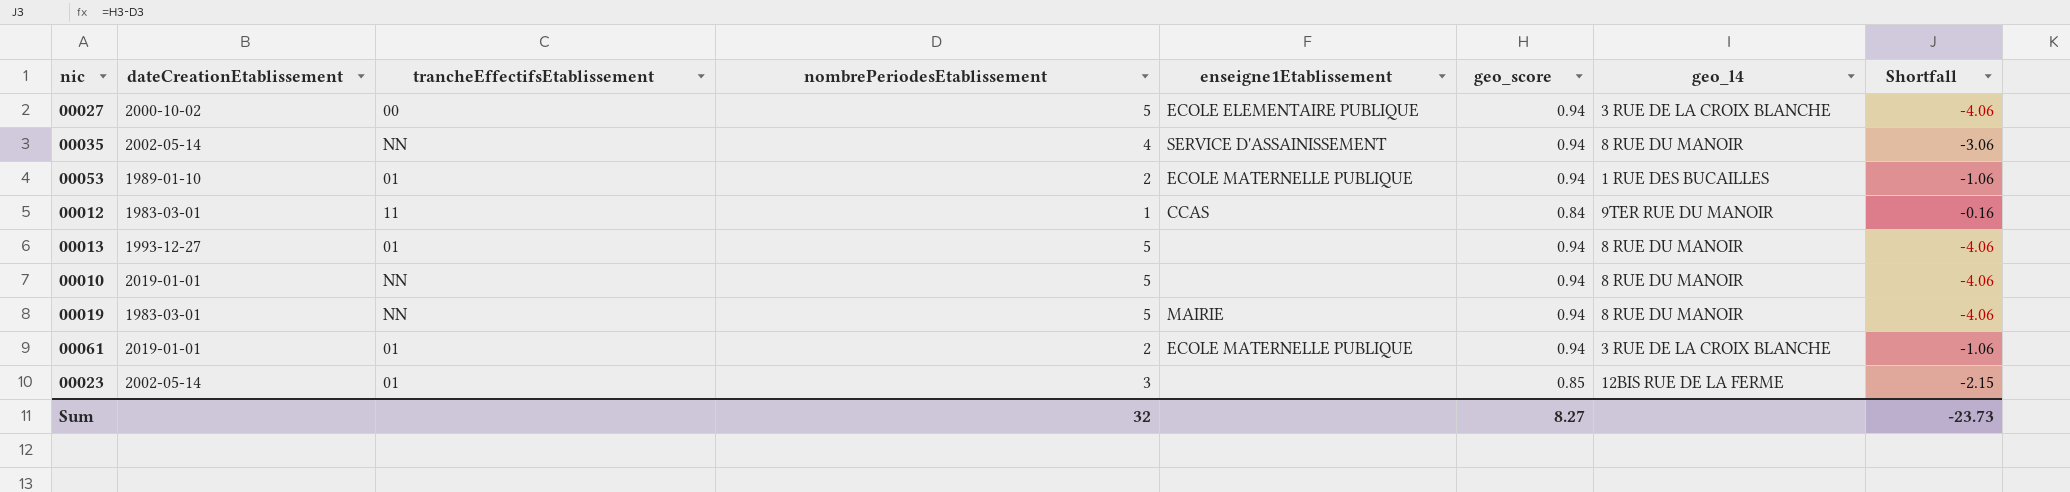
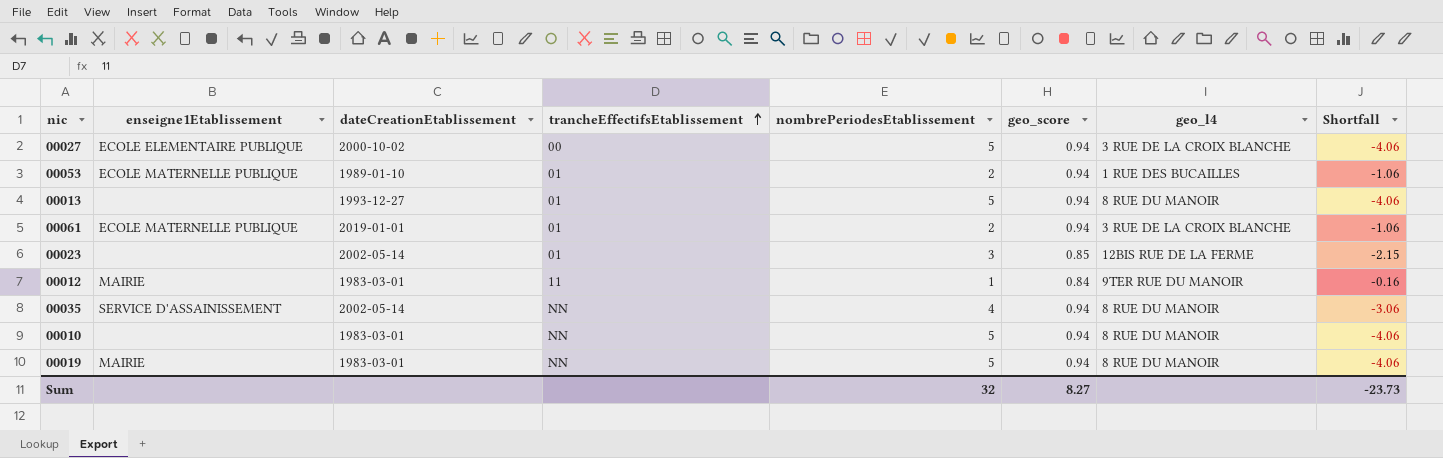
row order: none -> trancheEffectifsEtablissement ascending
column enseigne1Etablissement | position: 5 -> 2
00012 | enseigne1Etablissement: CCAS -> MAIRIE
00010 | dateCreationEtablissement: 2019-01-01 -> 1983-03-01

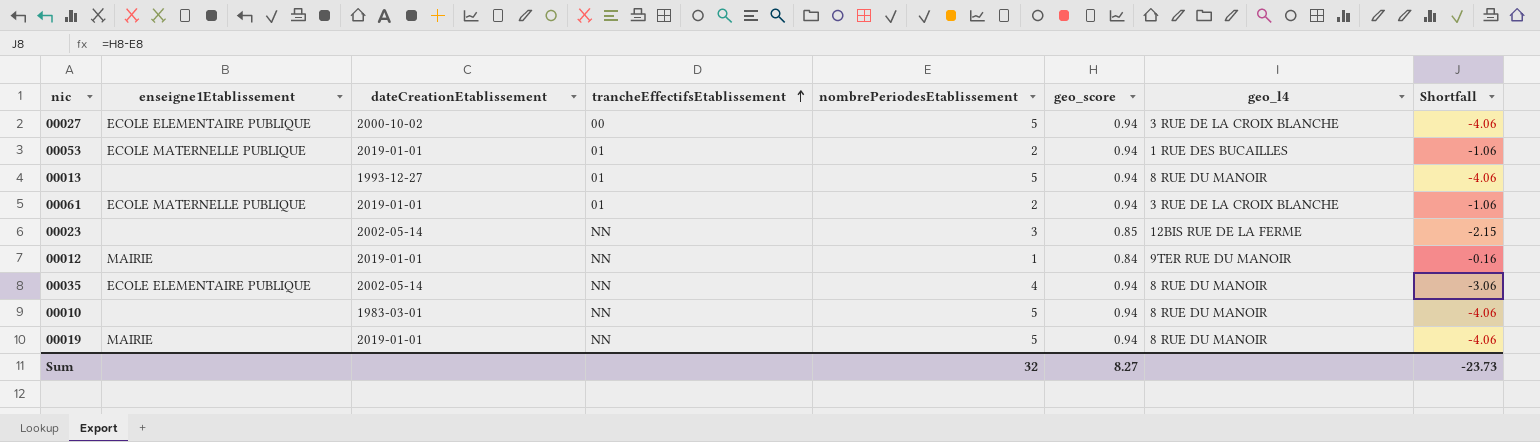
00053 | dateCreationEtablissement: 1989-01-10 -> 2019-01-01
00023 | trancheEffectifsEtablissement: 01 -> NN
00012 | dateCreationEtablissement: 1983-03-01 -> 2019-01-01
00012 | trancheEffectifsEtablissement: 11 -> NN
00035 | enseigne1Etablissement: SERVICE D'ASSAINISSEMENT -> ECOLE ELEMENTAIRE PUBLIQUE
00019 | dateCreationEtablissement: 1983-03-01 -> 2019-01-01

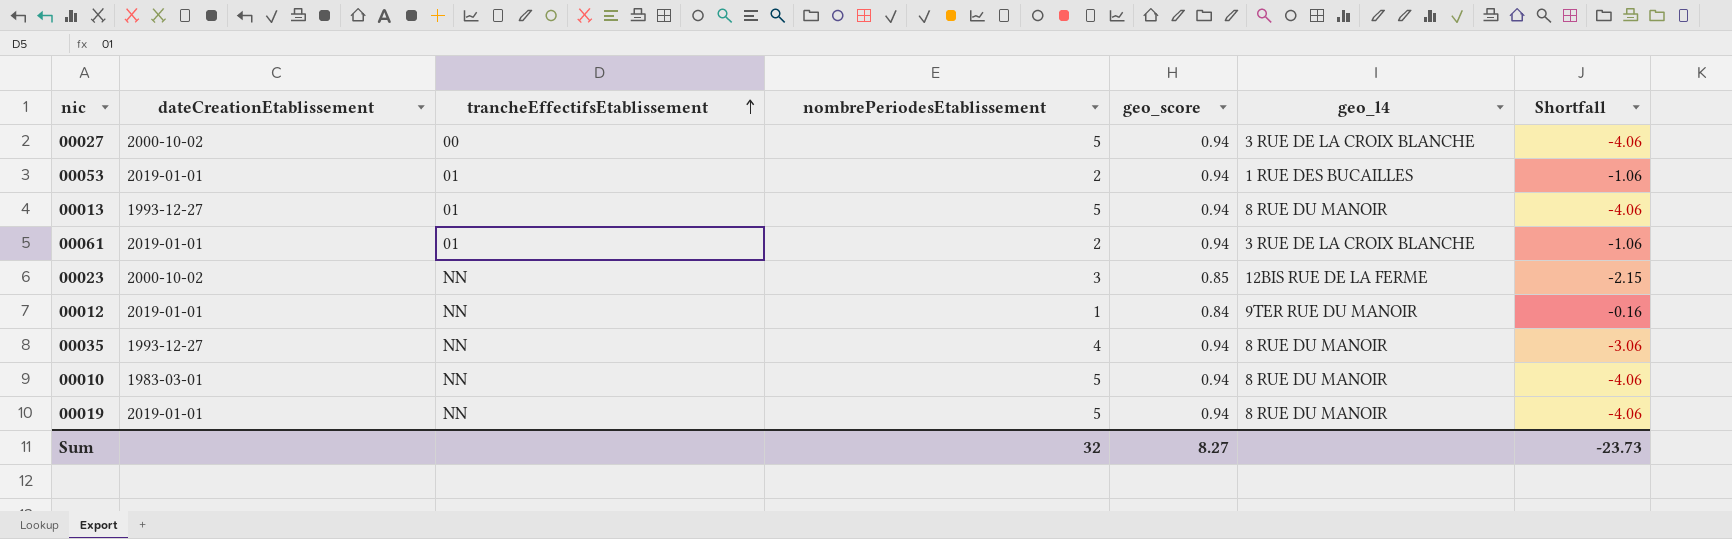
column enseigne1Etablissement | position: 2 -> none
00023 | dateCreationEtablissement: 2002-05-14 -> 2000-10-02
00035 | dateCreationEtablissement: 2002-05-14 -> 1993-12-27

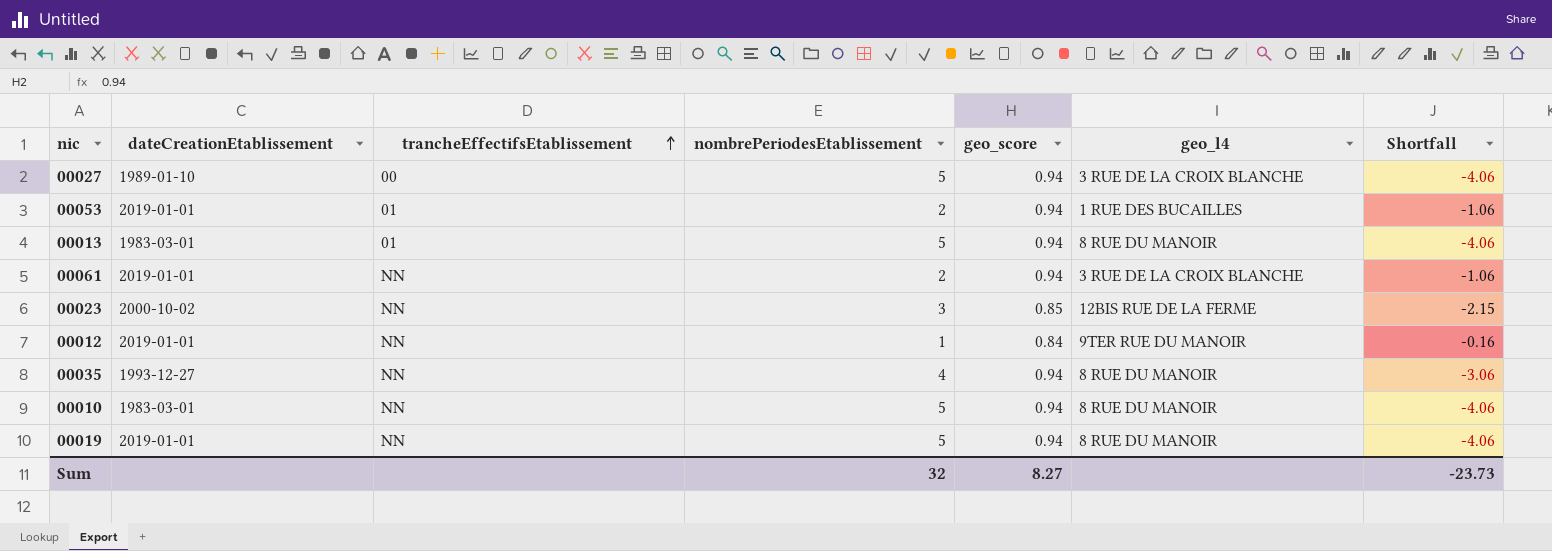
00027 | dateCreationEtablissement: 2000-10-02 -> 1989-01-10
00013 | dateCreationEtablissement: 1993-12-27 -> 1983-03-01
00061 | trancheEffectifsEtablissement: 01 -> NN

